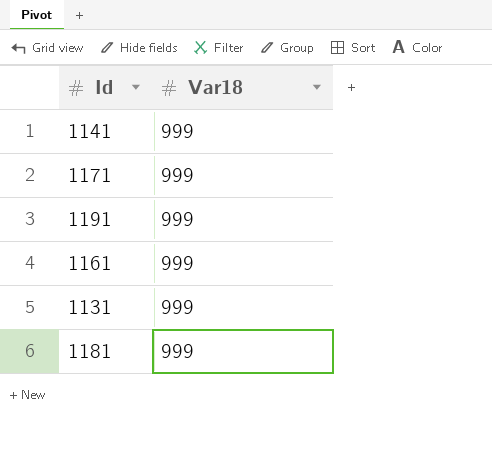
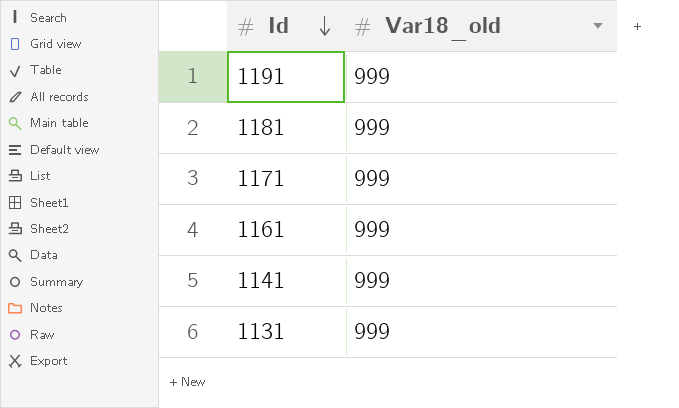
row order: none -> Id descending
column name: Var18 -> Var18_old

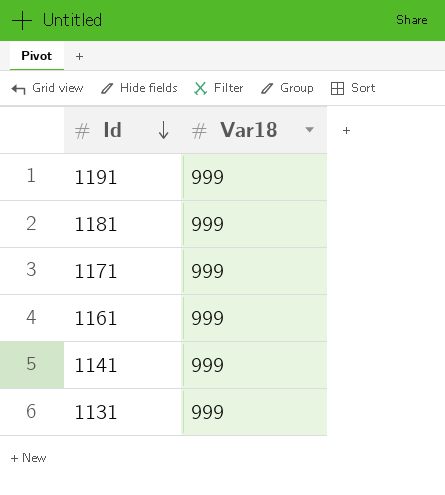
column name: Var18_old -> Var18

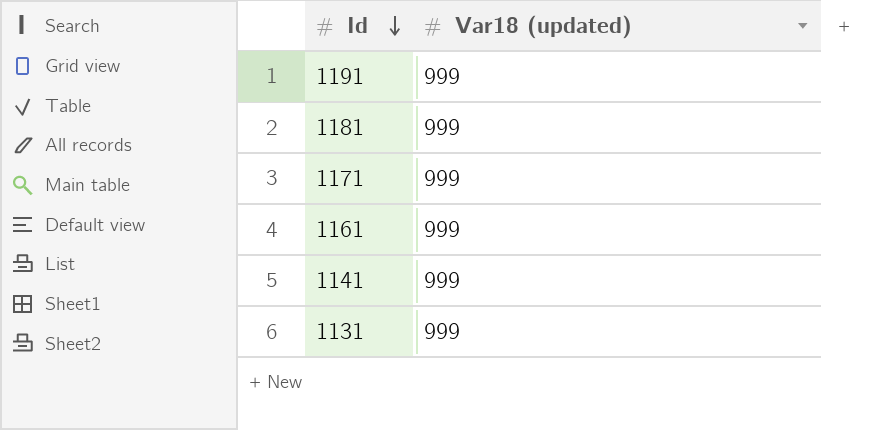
column name: Var18 -> Var18 (updated)

